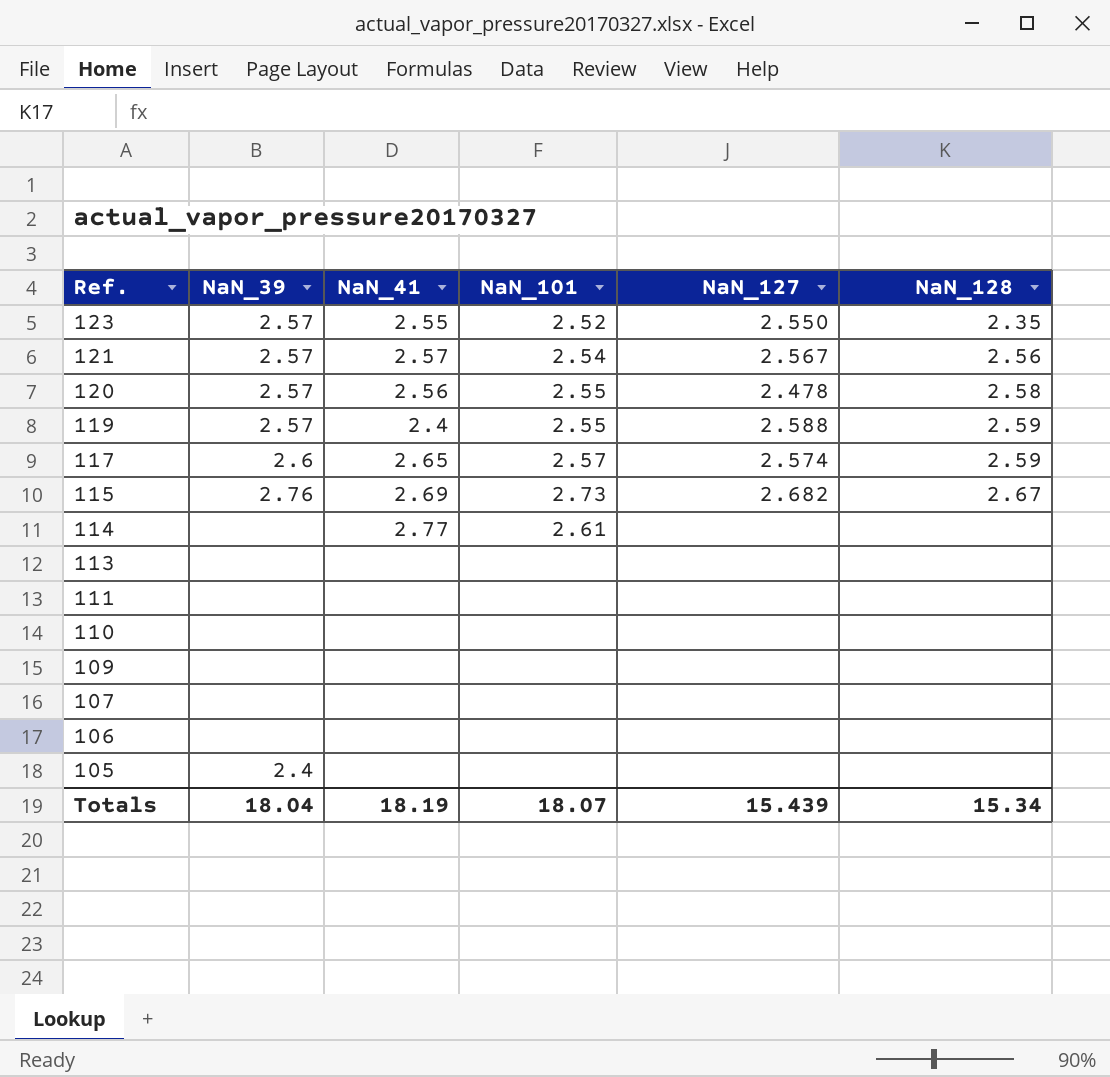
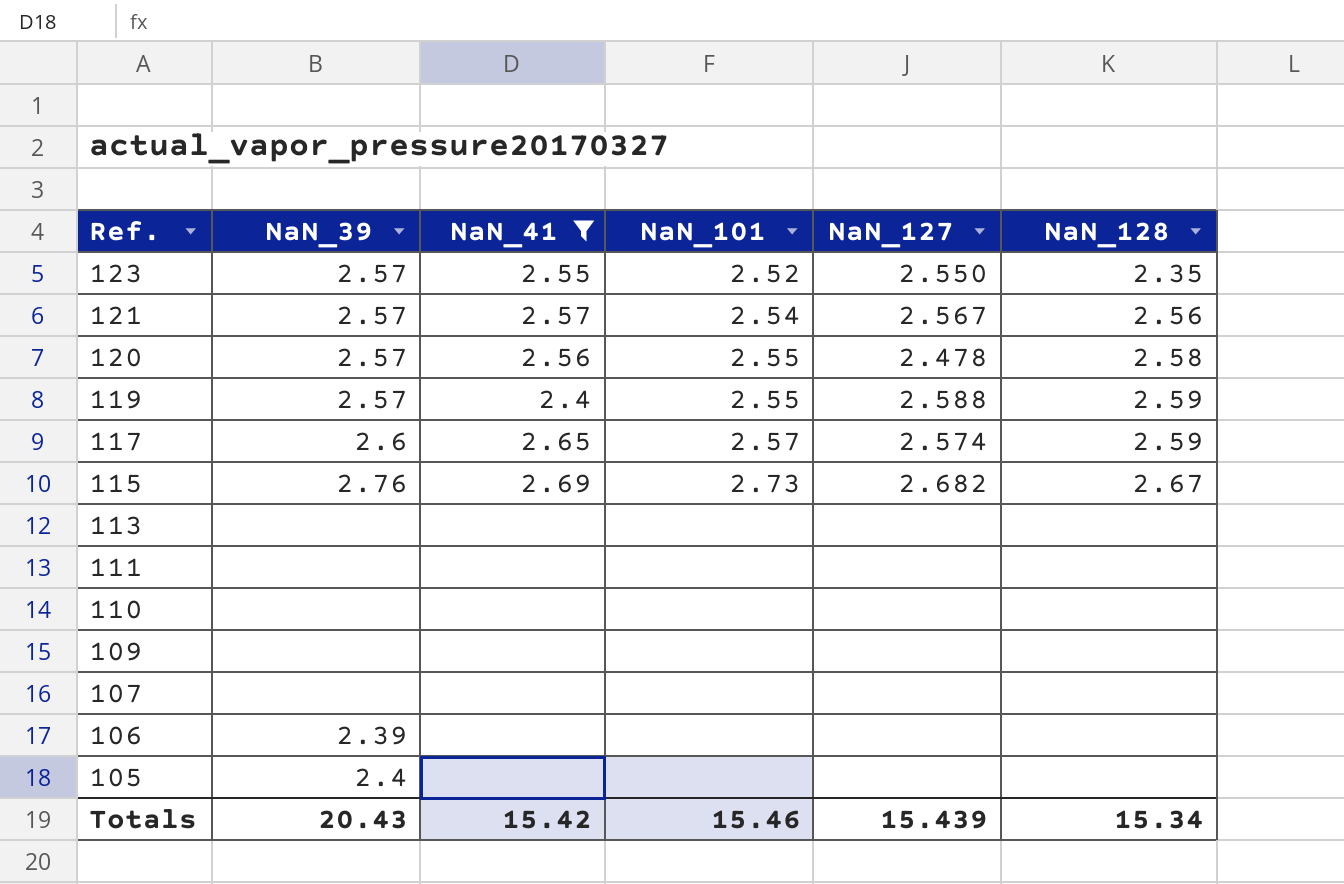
filter: none -> NaN_41 != 2.77
106 | NaN_39: none -> 2.39
Totals | NaN_39: 18.04 -> 20.43
Totals | NaN_41: 18.19 -> 15.42
Totals | NaN_101: 18.07 -> 15.46

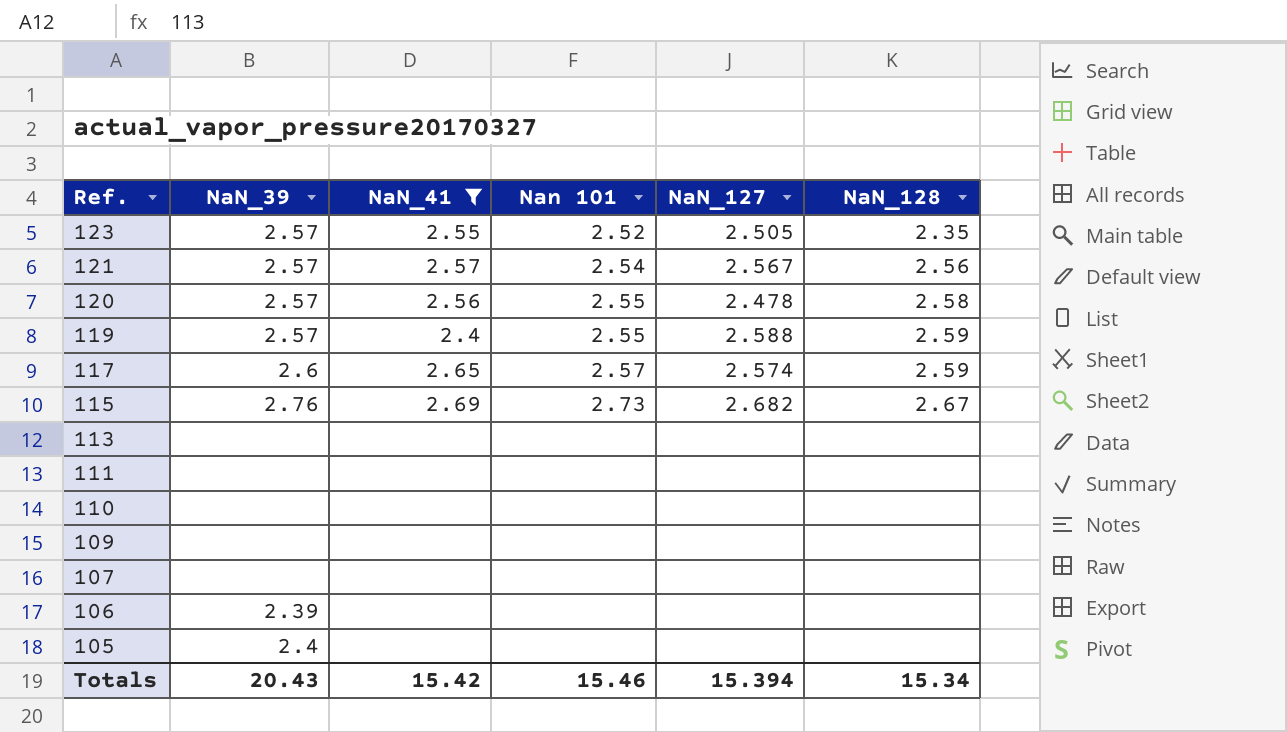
column name: NaN_101 -> Nan 101
123 | NaN_127: 2.550 -> 2.505
Totals | NaN_127: 15.439 -> 15.394

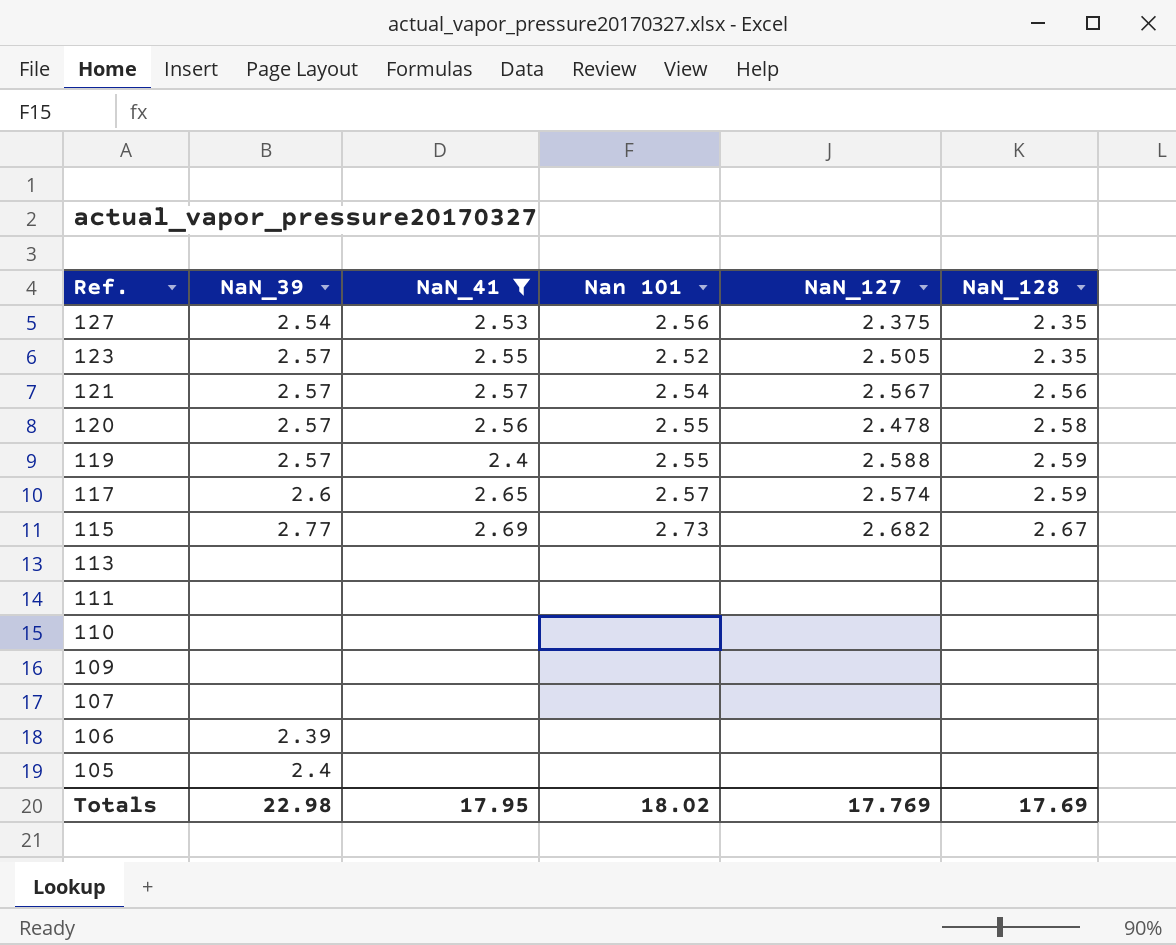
row 127: none -> 2.54 | 2.53 | 2.56 | 2.375 | 2.35
115 | NaN_39: 2.76 -> 2.77
Totals | NaN_39: 20.43 -> 22.98
Totals | NaN_41: 15.42 -> 17.95
Totals | Nan 101: 15.46 -> 18.02
Totals | NaN_127: 15.394 -> 17.769
Totals | NaN_128: 15.34 -> 17.69

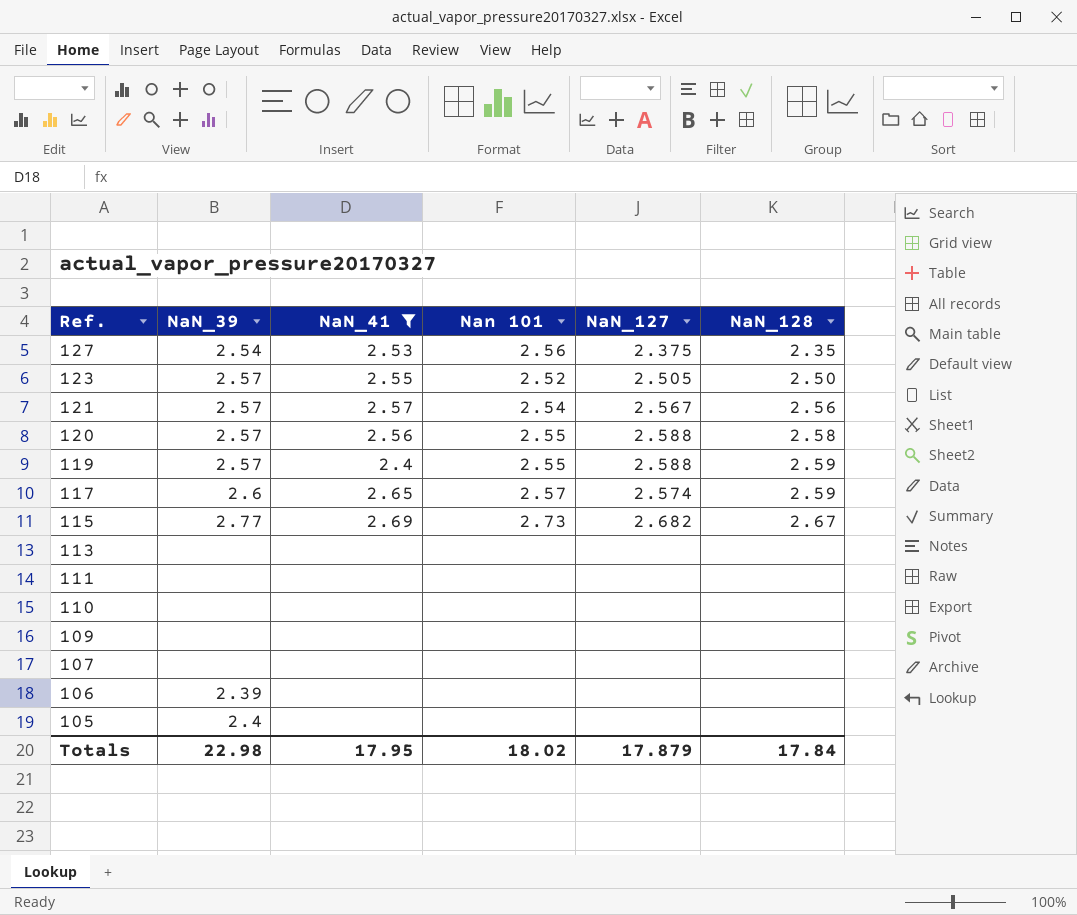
123 | NaN_128: 2.35 -> 2.50
120 | NaN_127: 2.478 -> 2.588
Totals | NaN_127: 17.769 -> 17.879
Totals | NaN_128: 17.69 -> 17.84

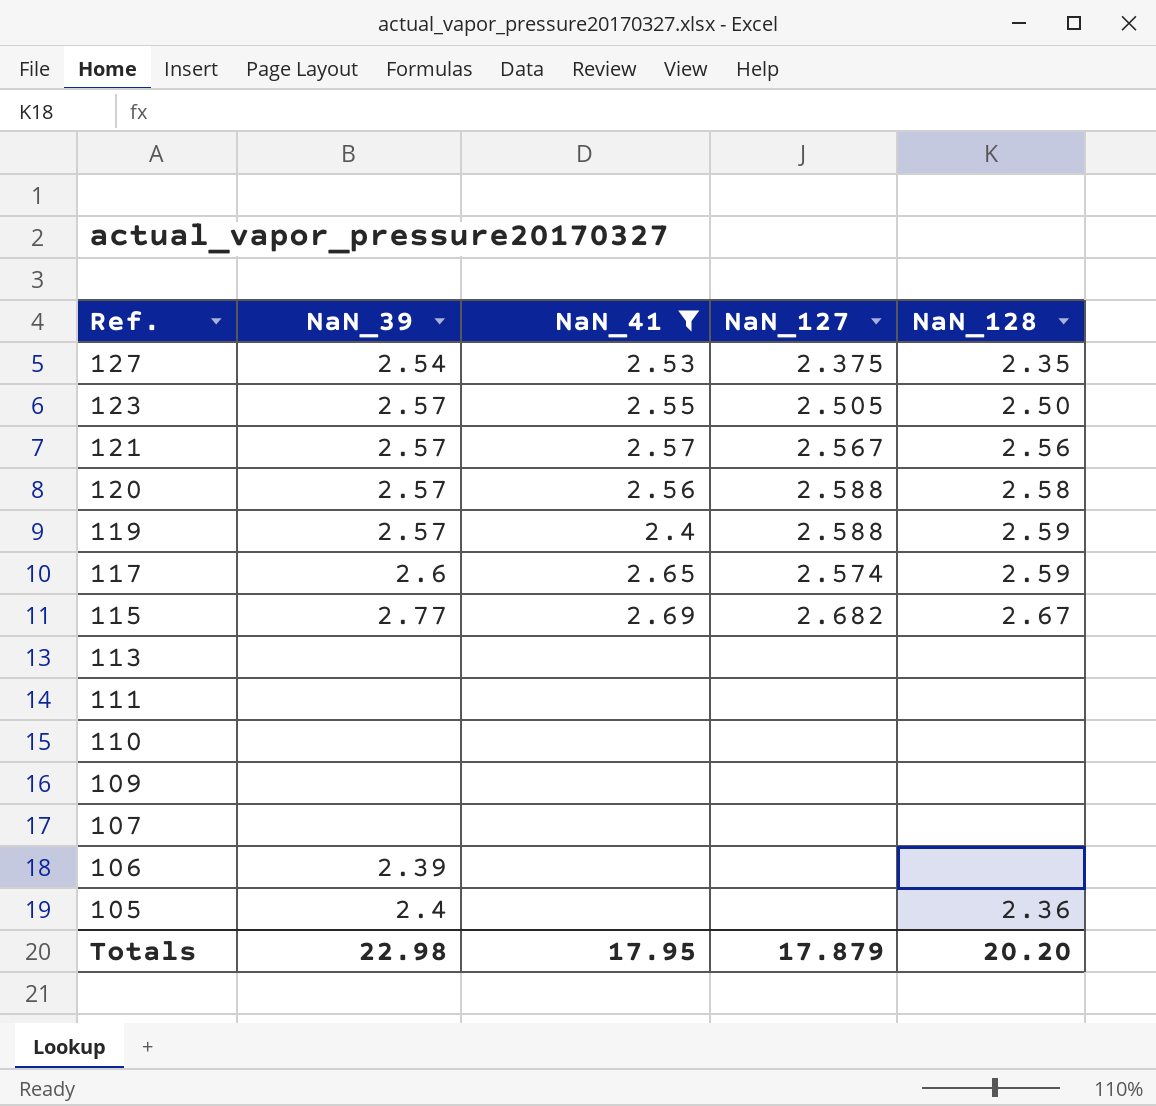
column Nan 101 | position: 4 -> none
105 | NaN_128: none -> 2.36
Totals | NaN_128: 17.84 -> 20.20

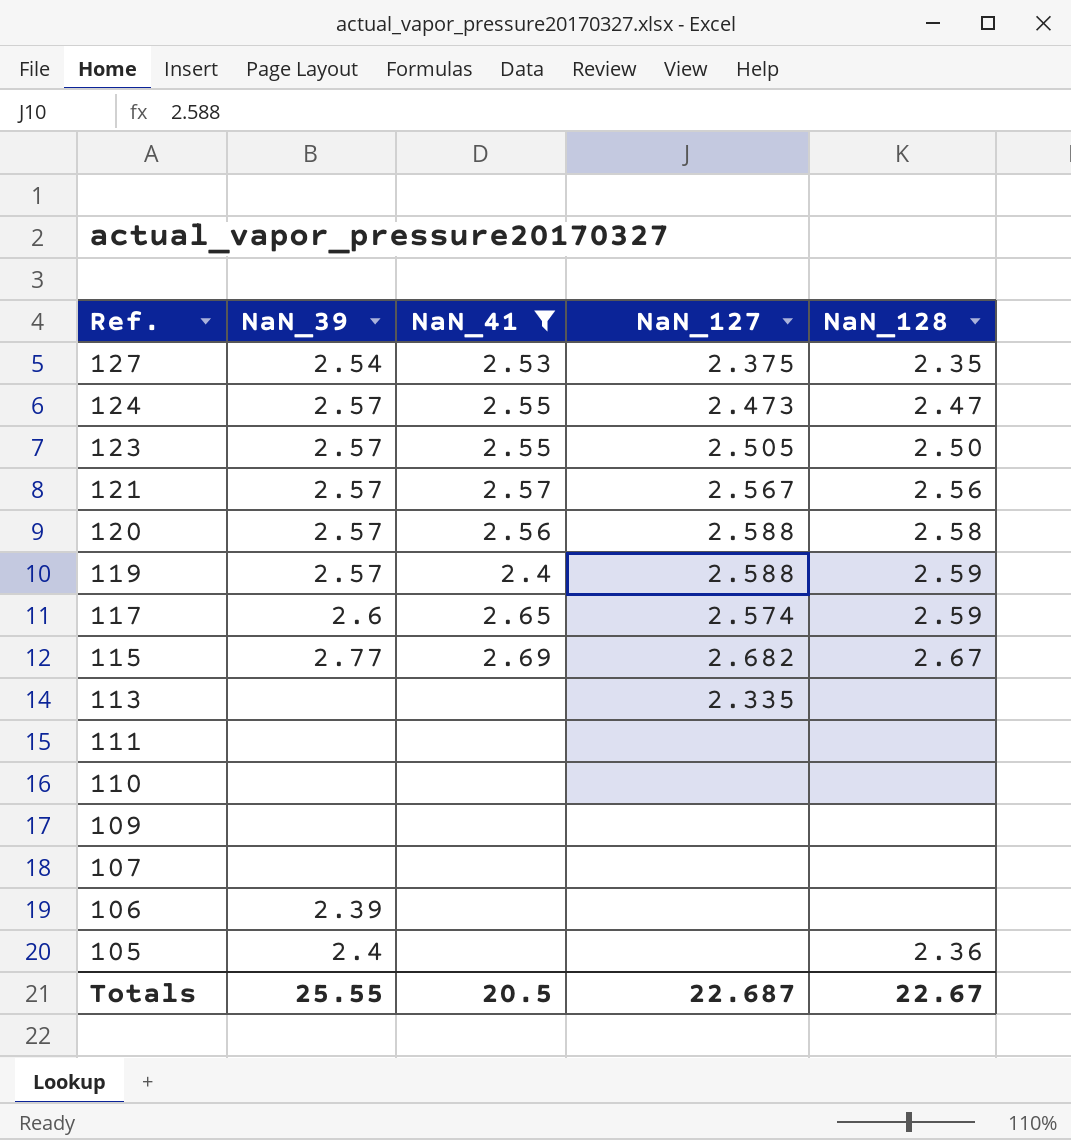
row 124: none -> 2.57 | 2.55 | 2.473 | 2.47
113 | NaN_127: none -> 2.335
Totals | NaN_39: 22.98 -> 25.55
Totals | NaN_41: 17.95 -> 20.5
Totals | NaN_127: 17.879 -> 22.687
Totals | NaN_128: 20.20 -> 22.67

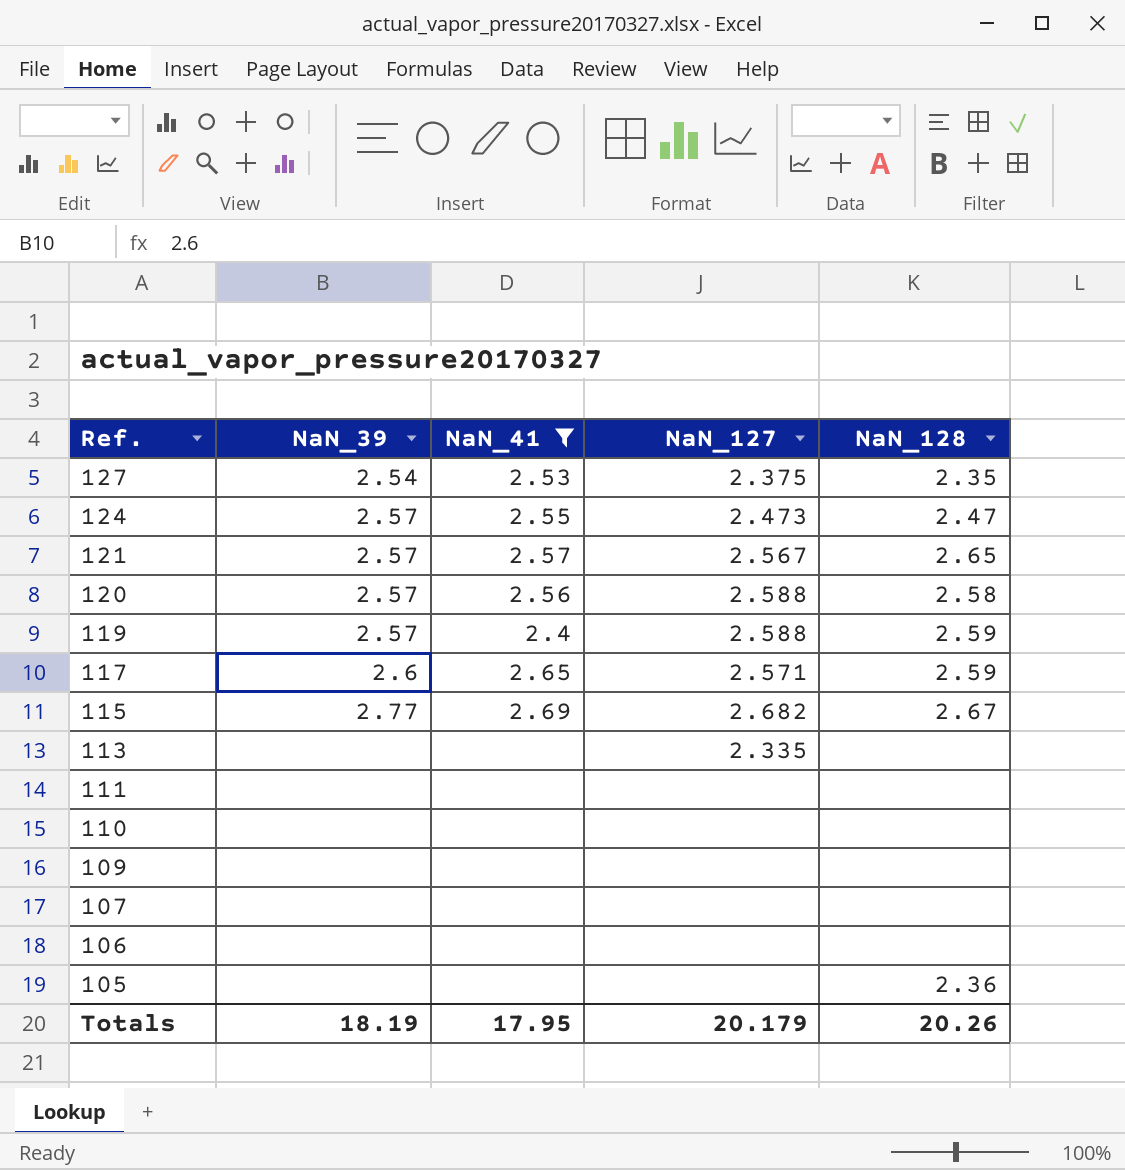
row 123: 2.57 | 2.55 | 2.505 | 2.50 -> none
121 | NaN_128: 2.56 -> 2.65
117 | NaN_127: 2.574 -> 2.571
106 | NaN_39: 2.39 -> none
105 | NaN_39: 2.4 -> none
Totals | NaN_39: 25.55 -> 18.19
Totals | NaN_41: 20.5 -> 17.95
Totals | NaN_127: 22.687 -> 20.179
Totals | NaN_128: 22.67 -> 20.26

